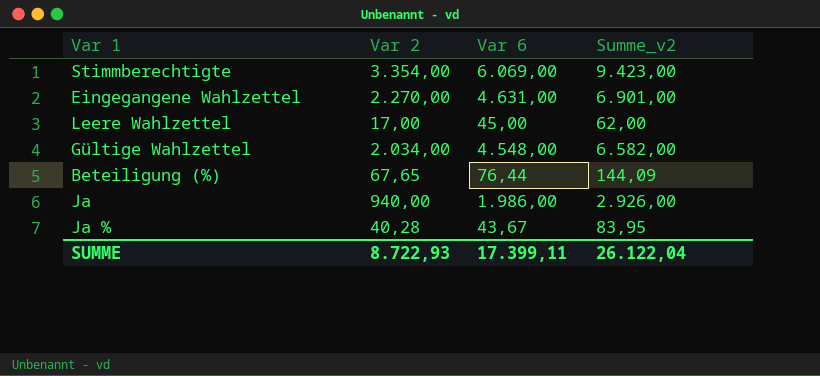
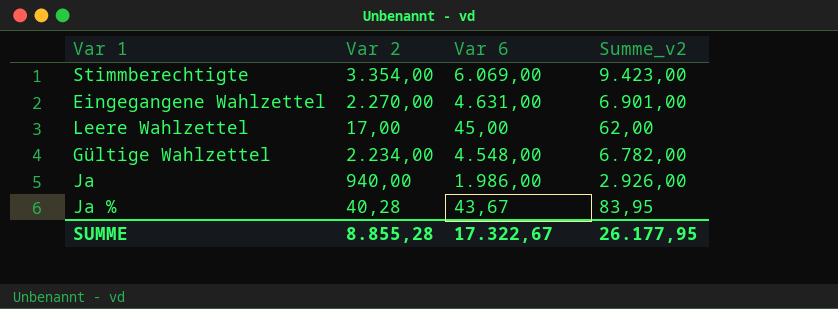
row Beteiligung (%): 67,65 | 76,44 | 144,09 -> none
Gültige Wahlzettel | Var 2: 2.034,00 -> 2.234,00
Gültige Wahlzettel | Summe_v2: 6.582,00 -> 6.782,00
SUMME | Var 2: 8.722,93 -> 8.855,28
SUMME | Var 6: 17.399,11 -> 17.322,67
SUMME | Summe_v2: 26.122,04 -> 26.177,95

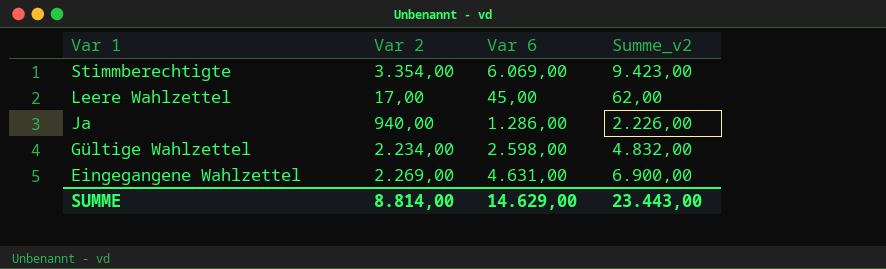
row order: none -> Var 1 descending
row Ja %: 40,28 | 43,67 | 83,95 -> none
Ja | Var 6: 1.986,00 -> 1.286,00
Ja | Summe_v2: 2.926,00 -> 2.226,00
Gültige Wahlzettel | Var 6: 4.548,00 -> 2.598,00
Gültige Wahlzettel | Summe_v2: 6.782,00 -> 4.832,00
Eingegangene Wahlzettel | Var 2: 2.270,00 -> 2.269,00
Eingegangene Wahlzettel | Summe_v2: 6.901,00 -> 6.900,00
SUMME | Var 2: 8.855,28 -> 8.814,00
SUMME | Var 6: 17.322,67 -> 14.629,00
SUMME | Summe_v2: 26.177,95 -> 23.443,00

